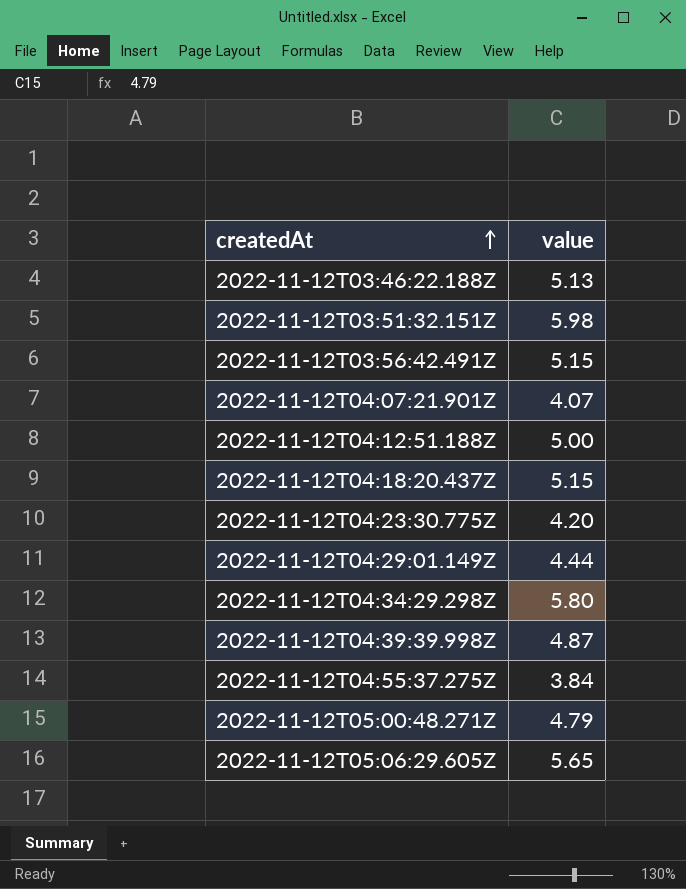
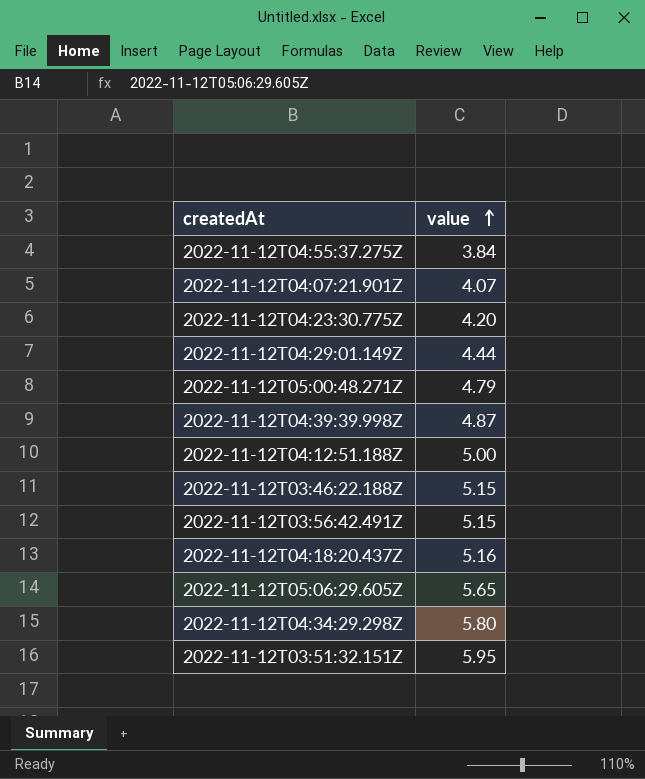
row order: createdAt ascending -> value ascending
2022-11-12T03:46:22.188Z | value: 5.13 -> 5.15
2022-11-12T04:18:20.437Z | value: 5.15 -> 5.16
2022-11-12T03:51:32.151Z | value: 5.98 -> 5.95

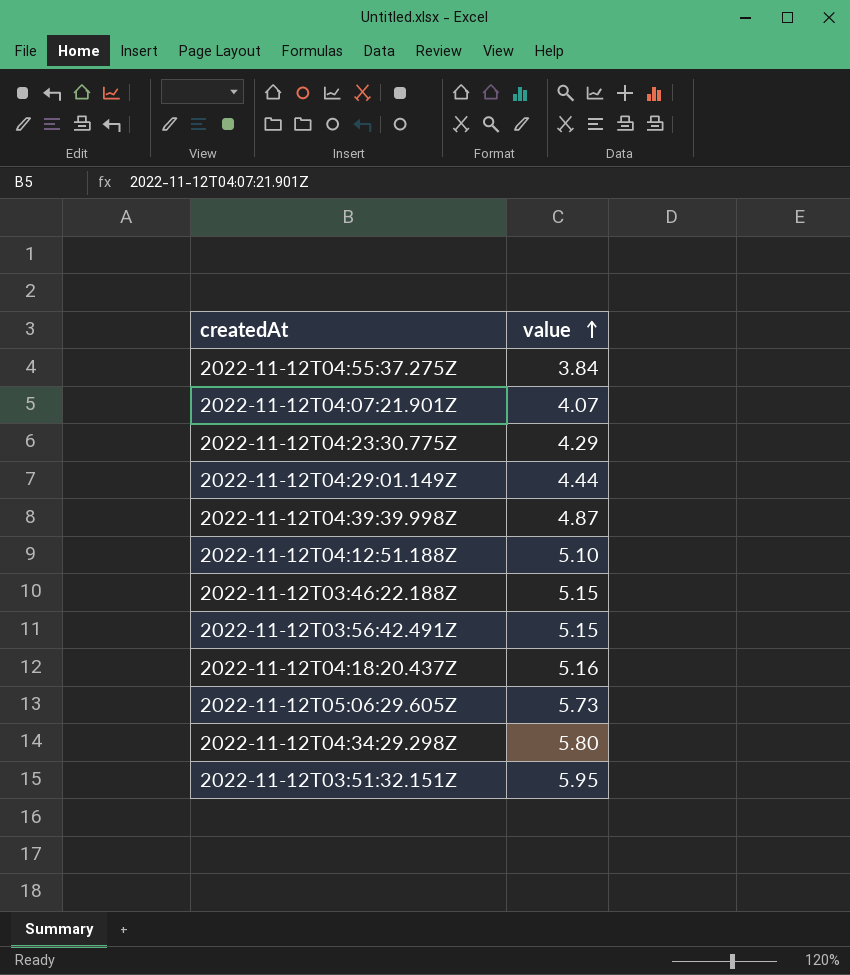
row 2022-11-12T05:00:48.271Z: 4.79 -> none
2022-11-12T04:23:30.775Z | value: 4.20 -> 4.29
2022-11-12T04:12:51.188Z | value: 5.00 -> 5.10
2022-11-12T05:06:29.605Z | value: 5.65 -> 5.73

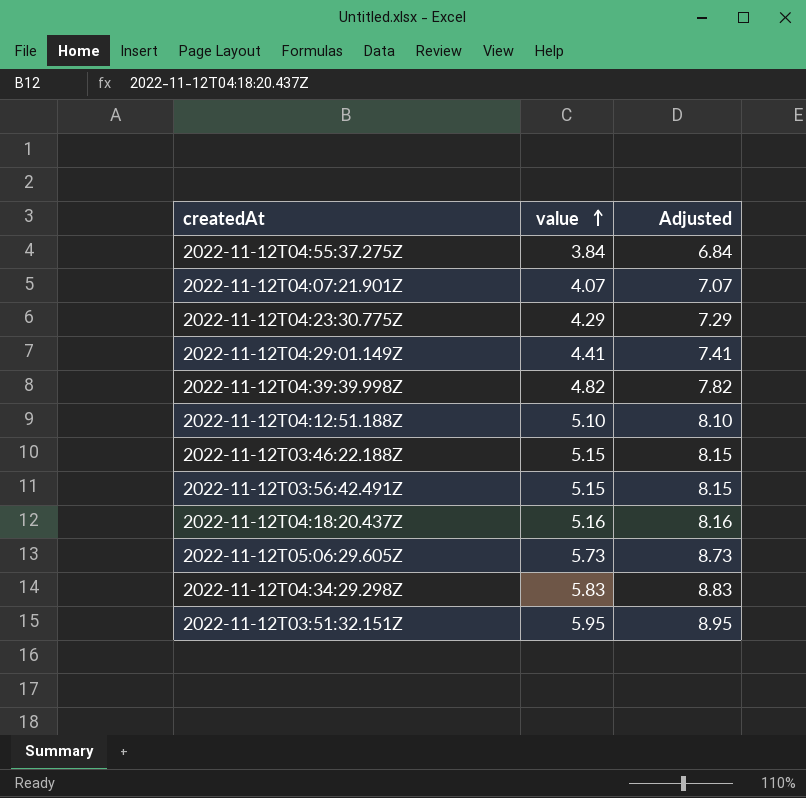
column Adjusted | formula: none -> [value] + 3
2022-11-12T04:29:01.149Z | value: 4.44 -> 4.41
2022-11-12T04:39:39.998Z | value: 4.87 -> 4.82
2022-11-12T04:34:29.298Z | value: 5.80 -> 5.83

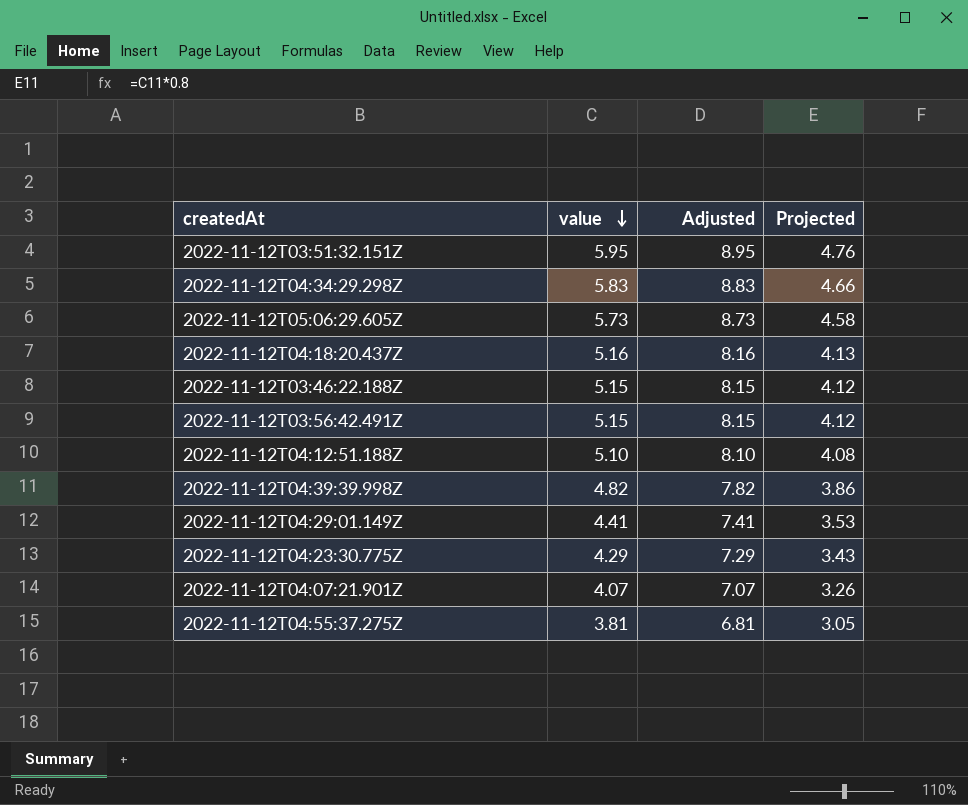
row order: value ascending -> value descending
column Projected | formula: none -> [value] * 0.8
2022-11-12T04:55:37.275Z | value: 3.84 -> 3.81
2022-11-12T04:55:37.275Z | Adjusted: 6.84 -> 6.81

